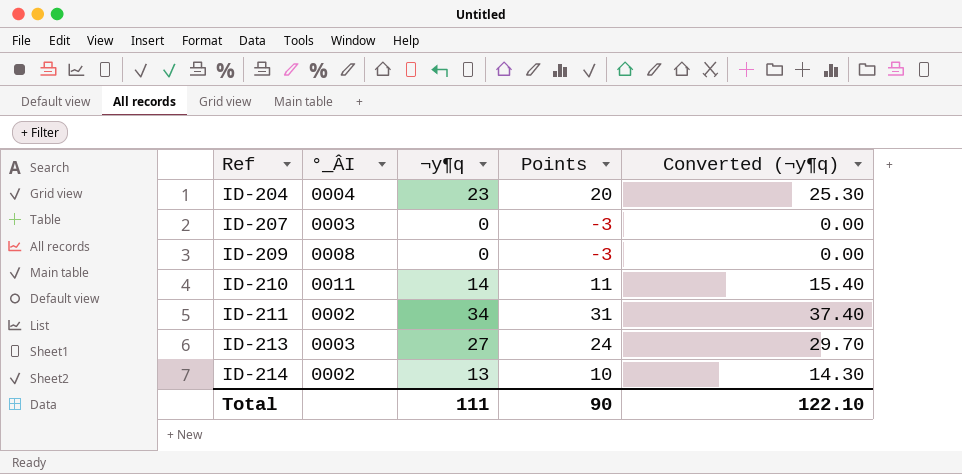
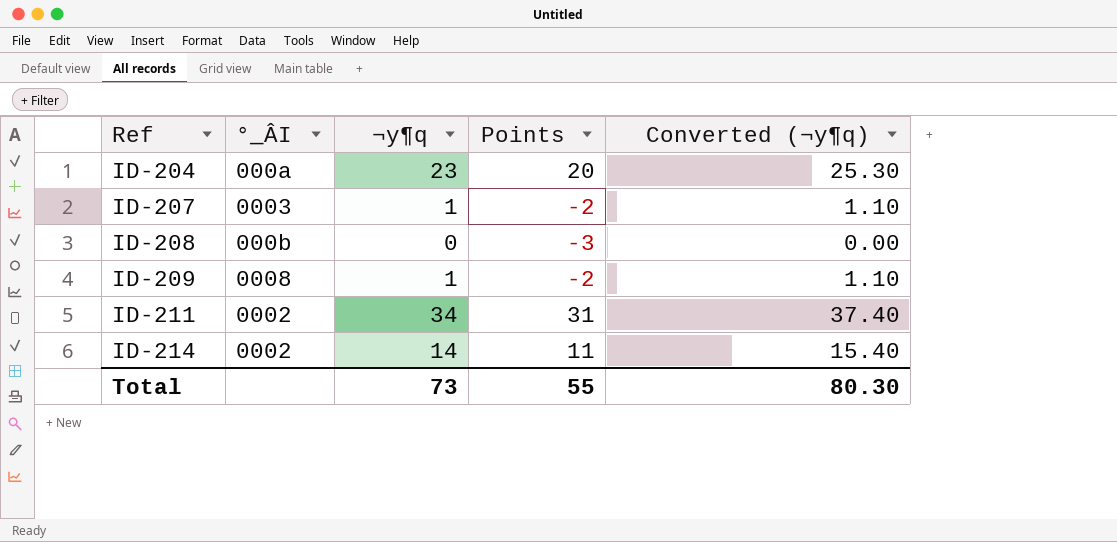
row ID-210: 0011 | 14 | 11 | 15.40 -> none
row ID-213: 0003 | 27 | 24 | 29.70 -> none
ID-204 | °_ÂI: 0004 -> 000a
ID-207 | ¬y¶q: 0 -> 1
ID-207 | Points: -3 -> -2
ID-207 | Converted (¬y¶q): 0.00 -> 1.10
row ID-208: none -> 000b | 0 | -3 | 0.00
ID-209 | ¬y¶q: 0 -> 1
ID-209 | Points: -3 -> -2
ID-209 | Converted (¬y¶q): 0.00 -> 1.10
ID-214 | ¬y¶q: 13 -> 14
ID-214 | Points: 10 -> 11
ID-214 | Converted (¬y¶q): 14.30 -> 15.40
Total | ¬y¶q: 111 -> 73
Total | Points: 90 -> 55
Total | Converted (¬y¶q): 122.10 -> 80.30

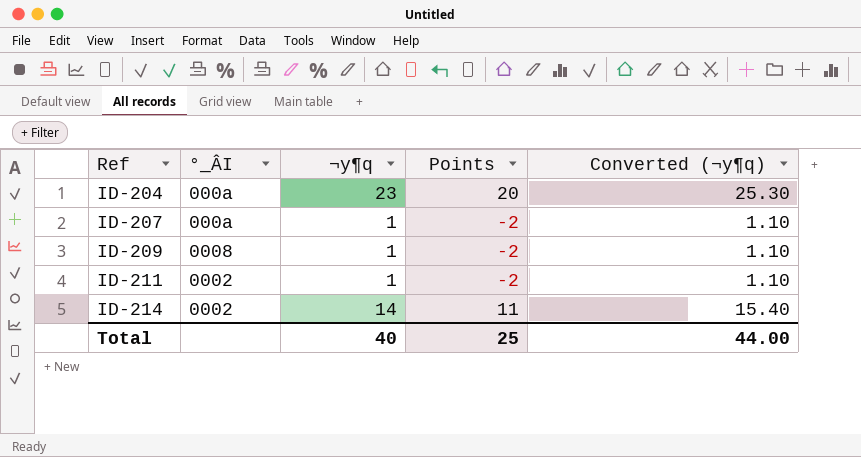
row ID-208: 000b | 0 | -3 | 0.00 -> none
ID-207 | °_ÂI: 0003 -> 000a
ID-211 | ¬y¶q: 34 -> 1
ID-211 | Points: 31 -> -2
ID-211 | Converted (¬y¶q): 37.40 -> 1.10
Total | ¬y¶q: 73 -> 40
Total | Points: 55 -> 25
Total | Converted (¬y¶q): 80.30 -> 44.00

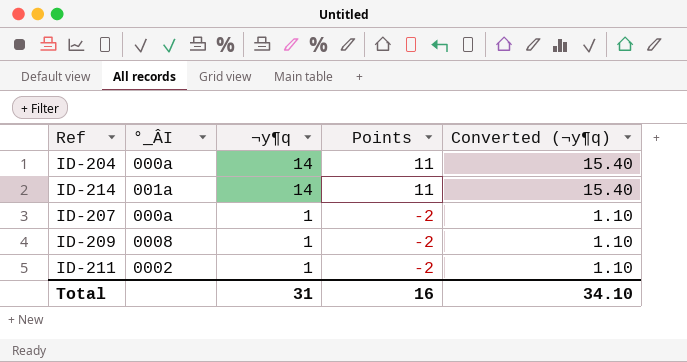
row order: Ref ascending -> ¬y¶q descending
ID-204 | ¬y¶q: 23 -> 14
ID-204 | Points: 20 -> 11
ID-204 | Converted (¬y¶q): 25.30 -> 15.40
ID-214 | °_ÂI: 0002 -> 001a
Total | ¬y¶q: 40 -> 31
Total | Points: 25 -> 16
Total | Converted (¬y¶q): 44.00 -> 34.10

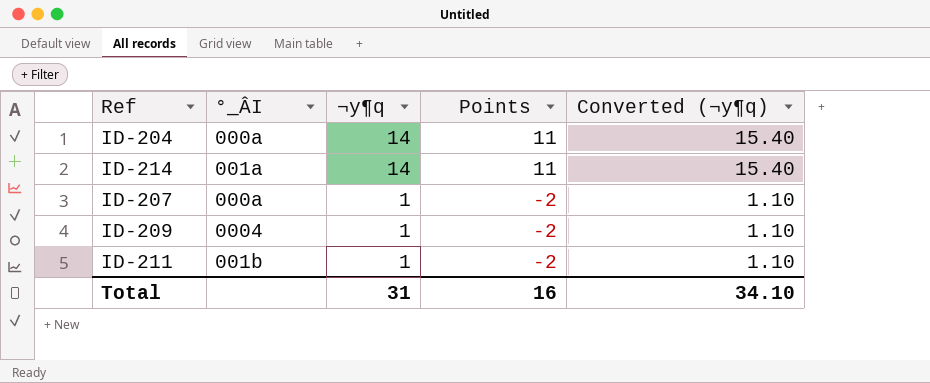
ID-209 | °_ÂI: 0008 -> 0004
ID-211 | °_ÂI: 0002 -> 001b

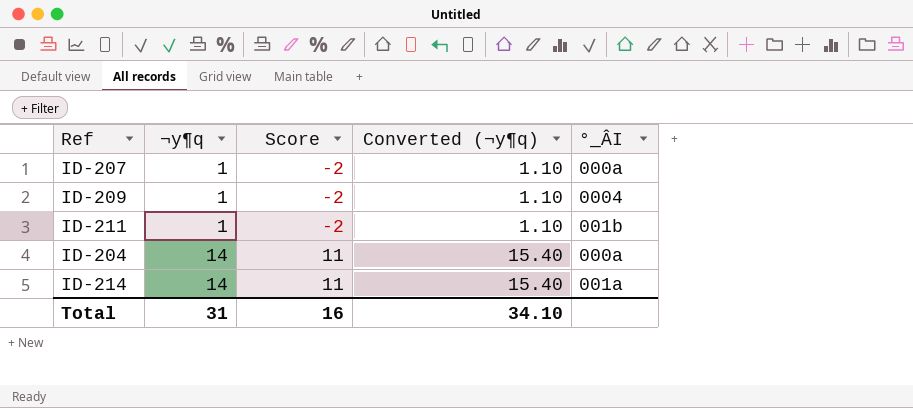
row order: ¬y¶q descending -> ¬y¶q ascending
column name: Points -> Score
column °_ÂI | position: 2 -> 5

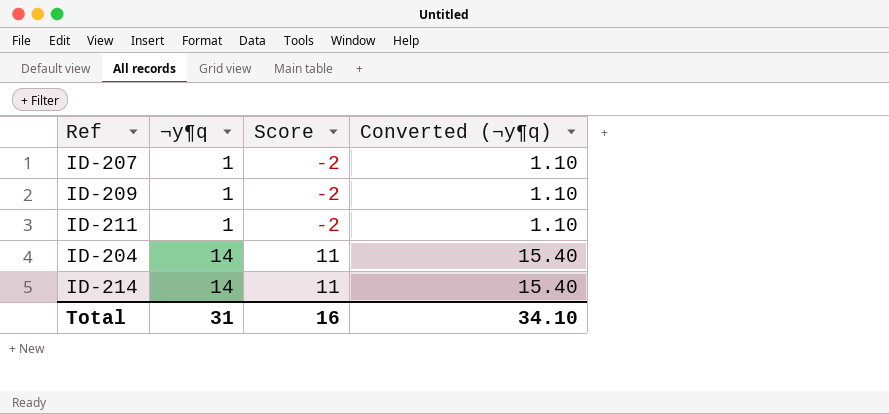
column °_ÂI | position: 5 -> none

